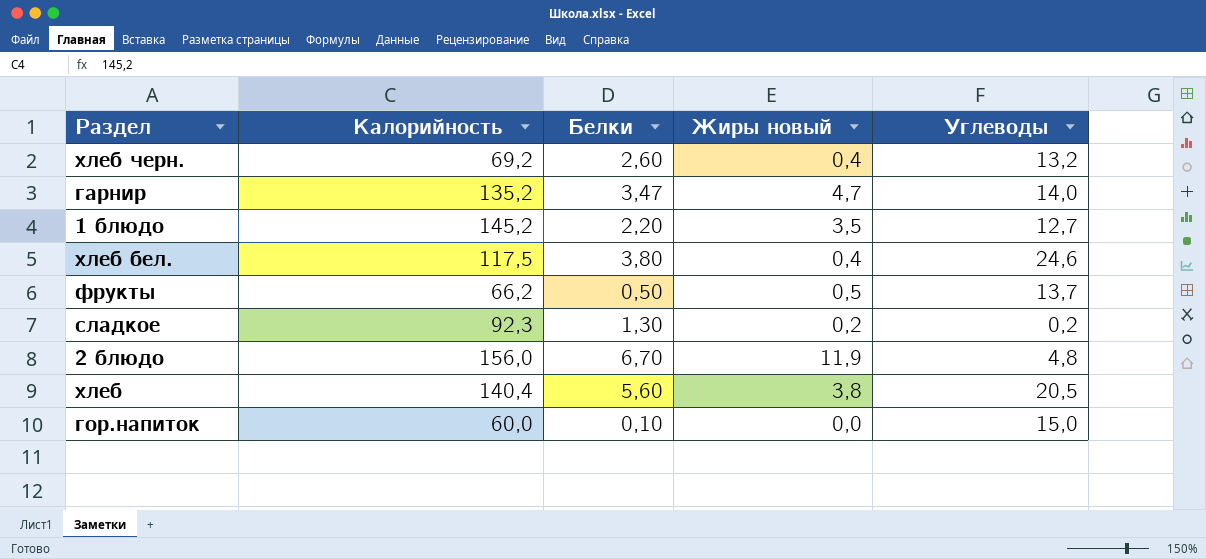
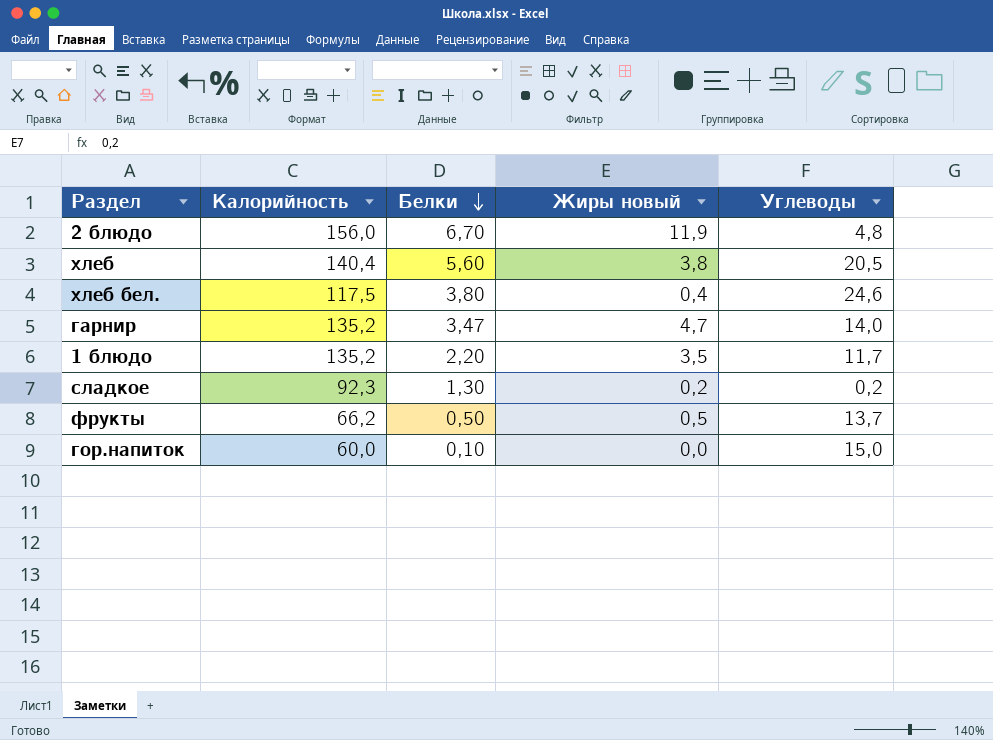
row order: none -> Белки descending
row хлеб черн.: 69,2 | 2,60 | 0,4 | 13,2 -> none
1 блюдо | Калорийность: 145,2 -> 135,2
1 блюдо | Углеводы: 12,7 -> 11,7

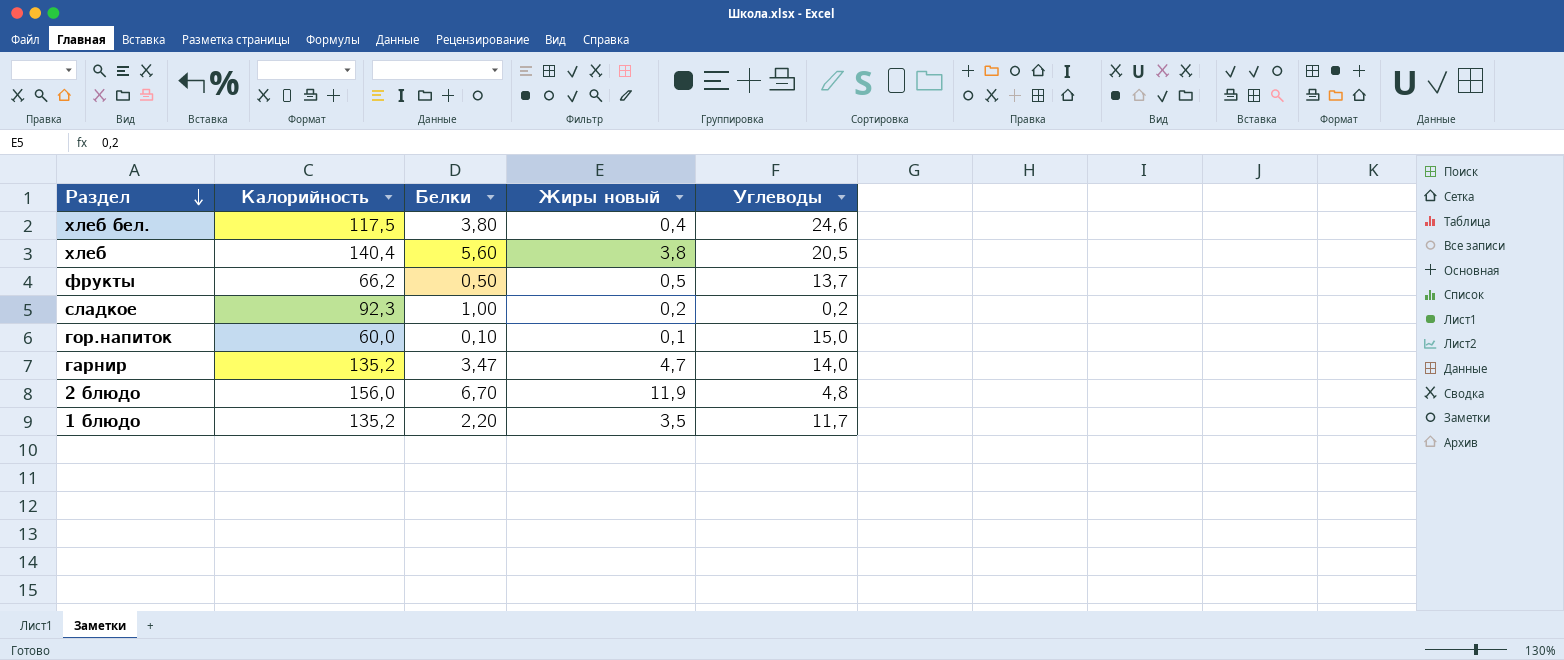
row order: Белки descending -> Раздел descending
сладкое | Белки: 1,30 -> 1,00
гор.напиток | Жиры новый: 0,0 -> 0,1

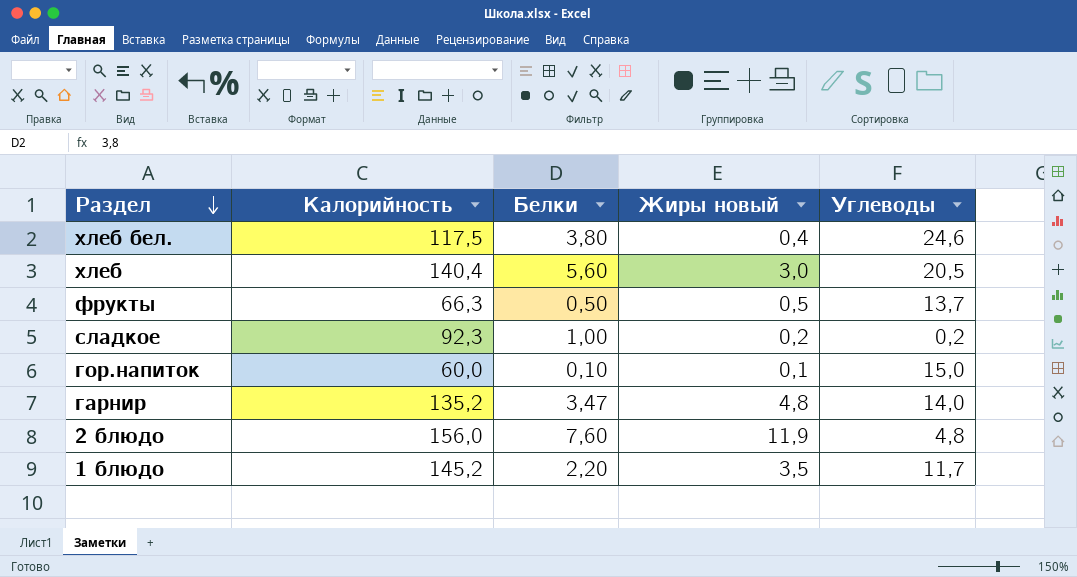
хлеб | Жиры новый: 3,8 -> 3,0
фрукты | Калорийность: 66,2 -> 66,3
гарнир | Жиры новый: 4,7 -> 4,8
2 блюдо | Белки: 6,70 -> 7,60
1 блюдо | Калорийность: 135,2 -> 145,2

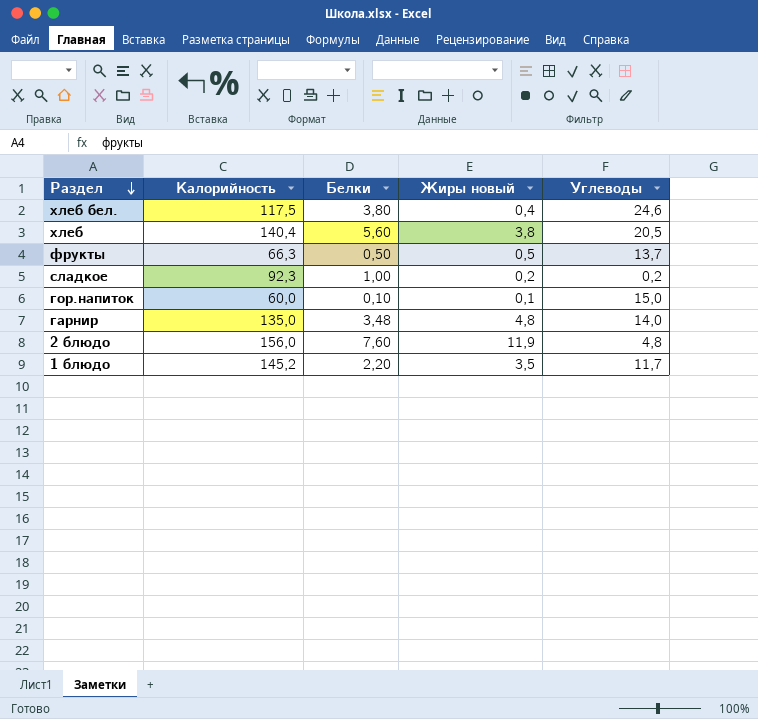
хлеб | Жиры новый: 3,0 -> 3,8
гарнир | Калорийность: 135,2 -> 135,0
гарнир | Белки: 3,47 -> 3,48

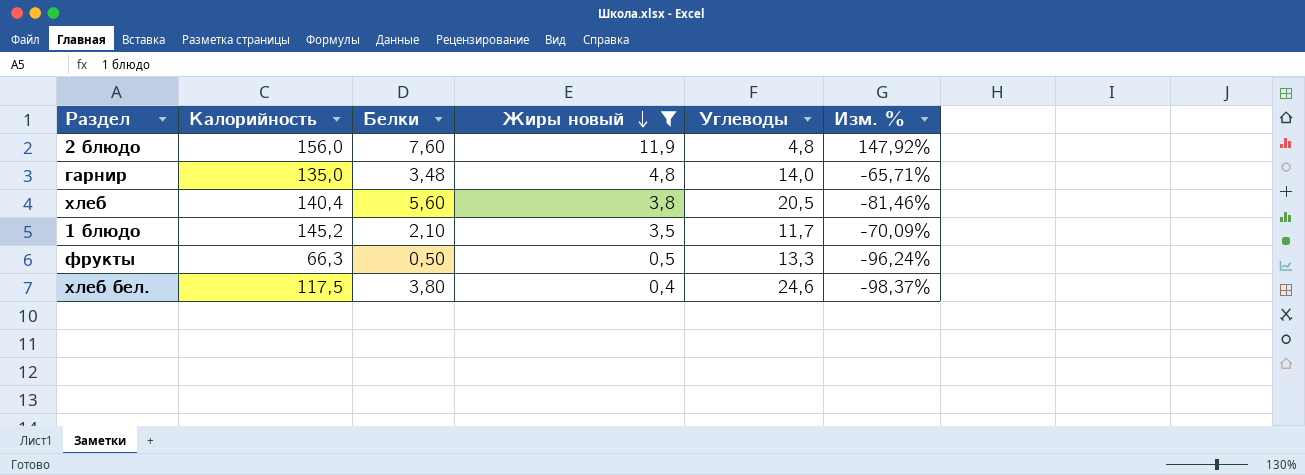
filter: none -> Жиры новый >= 0,4
row order: Раздел descending -> Жиры новый descending
column Изм. % | formula: none -> ([Жиры новый] - [Углеводы]) / [Углеводы]
1 блюдо | Белки: 2,20 -> 2,10
фрукты | Углеводы: 13,7 -> 13,3

